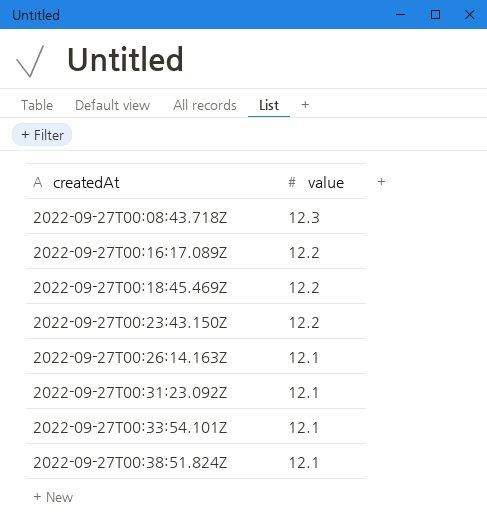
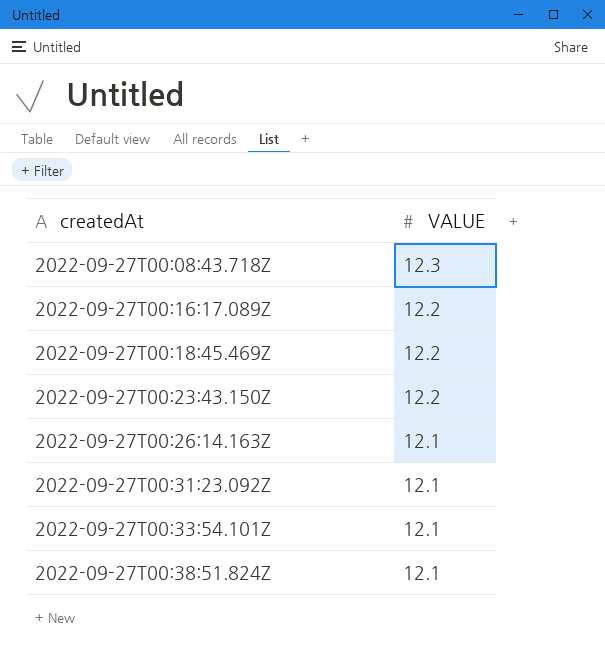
column name: value -> VALUE

